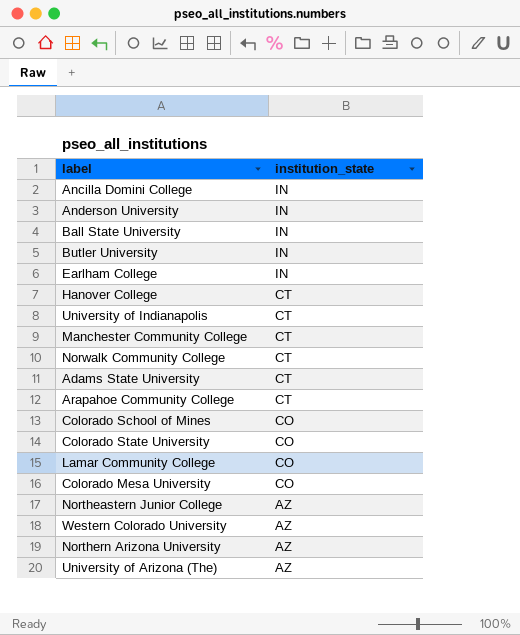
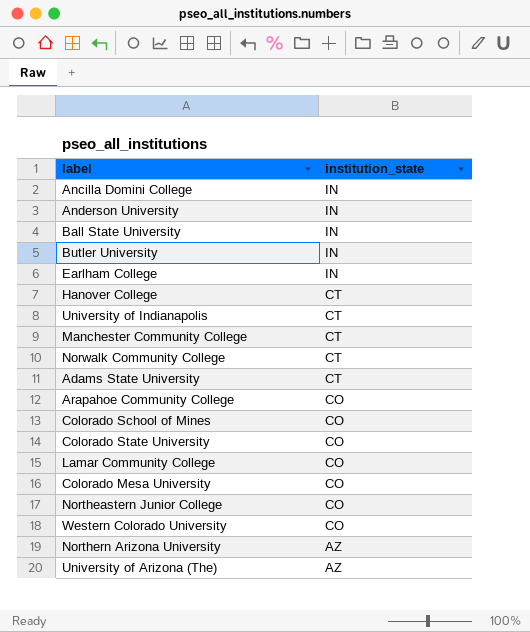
Arapahoe Community College | institution_state: CT -> CO
Northeastern Junior College | institution_state: AZ -> CO
Western Colorado University | institution_state: AZ -> CO

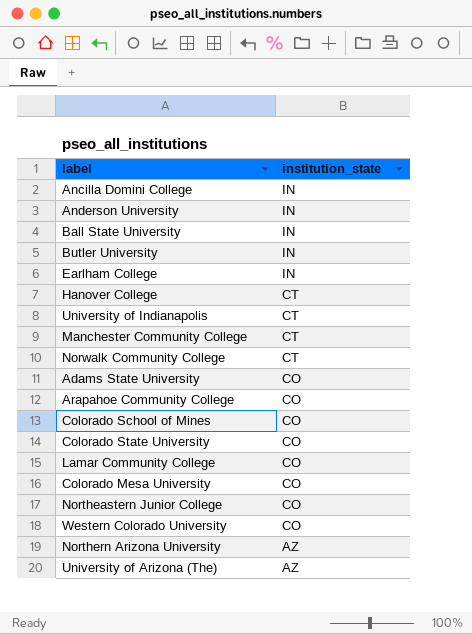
Adams State University | institution_state: CT -> CO

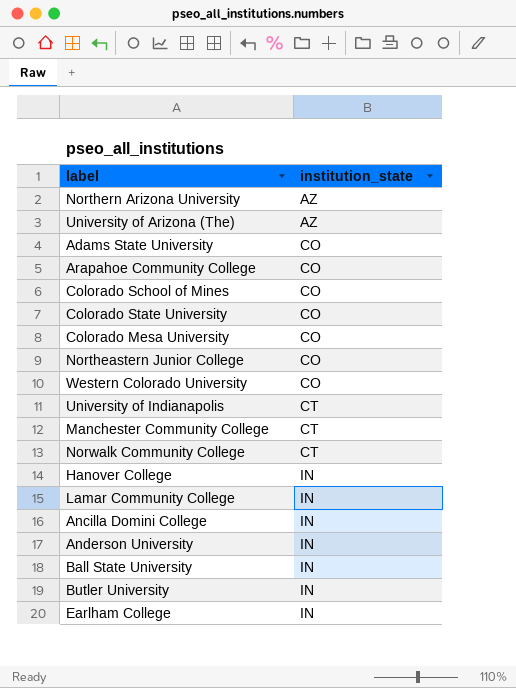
row order: institution_state descending -> institution_state ascending
Hanover College | institution_state: CT -> IN
Lamar Community College | institution_state: CO -> IN

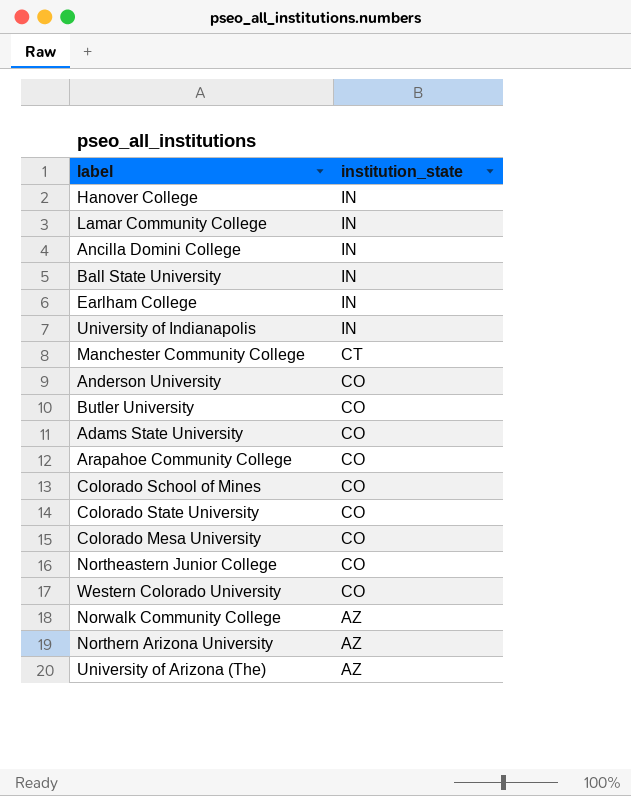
row order: institution_state ascending -> institution_state descending
University of Indianapolis | institution_state: CT -> IN
Anderson University | institution_state: IN -> CO
Butler University | institution_state: IN -> CO
Norwalk Community College | institution_state: CT -> AZ

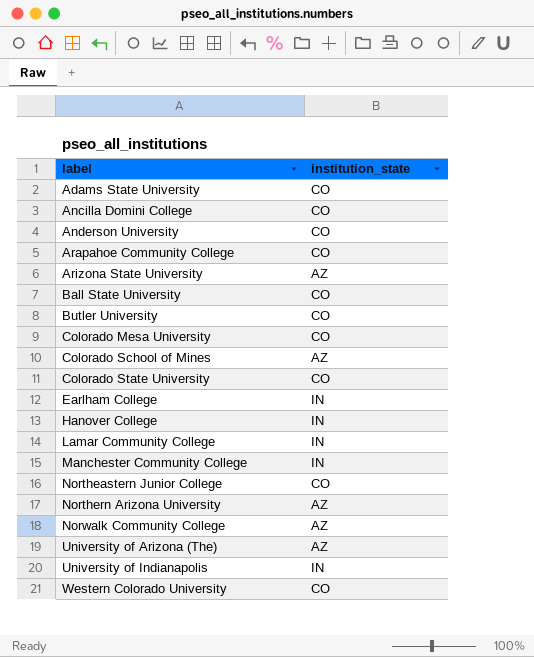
row order: institution_state descending -> label ascending
Ancilla Domini College | institution_state: IN -> CO
row Arizona State University: none -> AZ
Ball State University | institution_state: IN -> CO
Colorado School of Mines | institution_state: CO -> AZ
Manchester Community College | institution_state: CT -> IN

